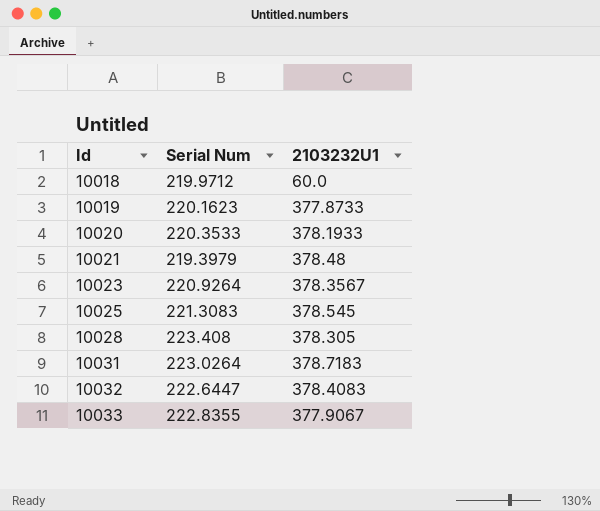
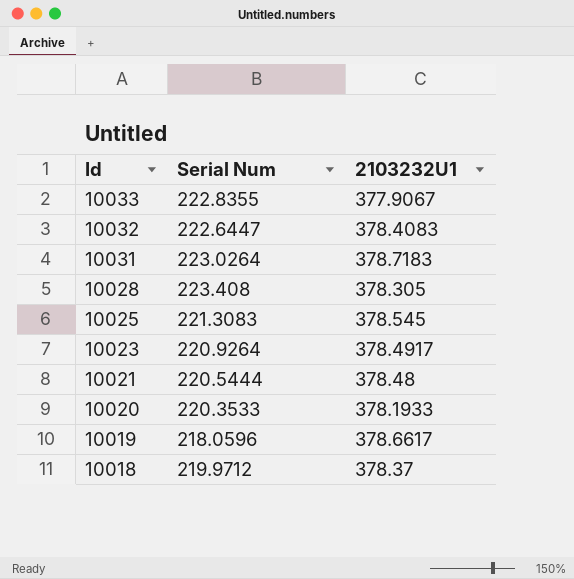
row order: Id ascending -> Id descending
10023 | 2103232U1: 378.3567 -> 378.4917
10021 | Serial Num: 219.3979 -> 220.5444
10019 | Serial Num: 220.1623 -> 218.0596
10019 | 2103232U1: 377.8733 -> 378.6617
10018 | 2103232U1: 60.0 -> 378.37

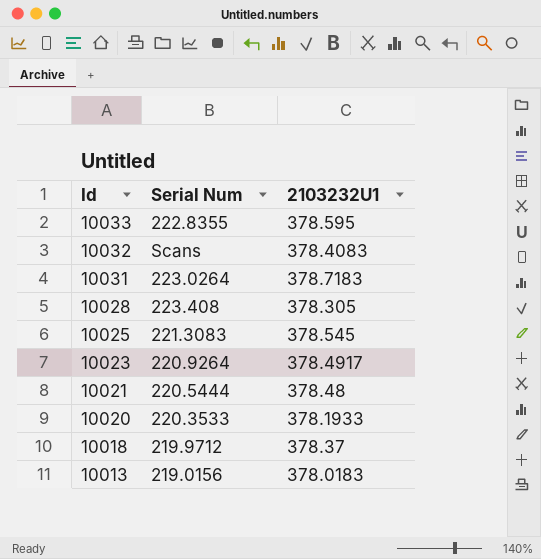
row 10019: 218.0596 | 378.6617 -> none
10033 | 2103232U1: 377.9067 -> 378.595
10032 | Serial Num: 222.6447 -> Scans
row 10013: none -> 219.0156 | 378.0183

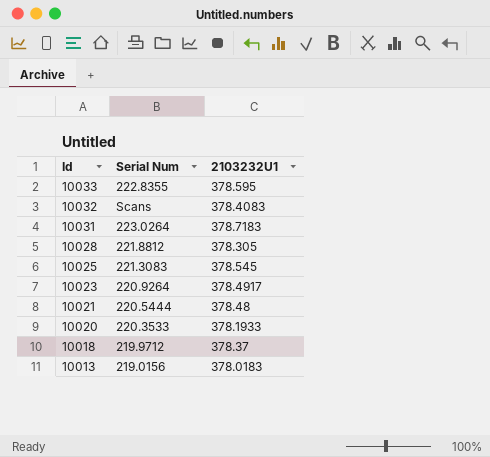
10028 | Serial Num: 223.408 -> 221.8812

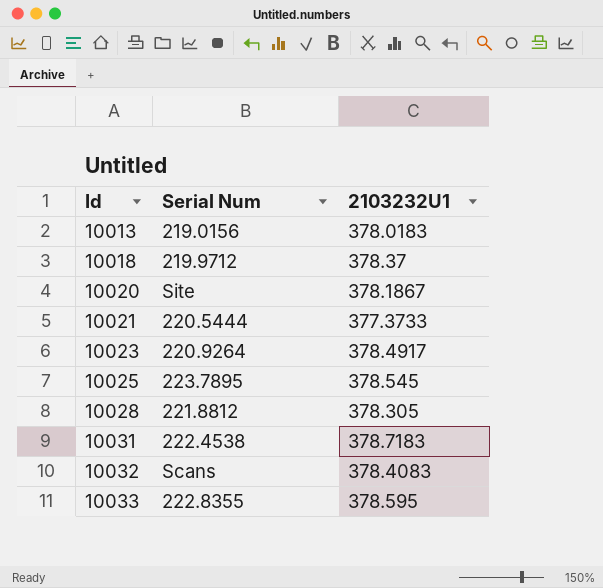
row order: Id descending -> Id ascending
10020 | Serial Num: 220.3533 -> Site
10020 | 2103232U1: 378.1933 -> 378.1867
10021 | 2103232U1: 378.48 -> 377.3733
10025 | Serial Num: 221.3083 -> 223.7895
10031 | Serial Num: 223.0264 -> 222.4538

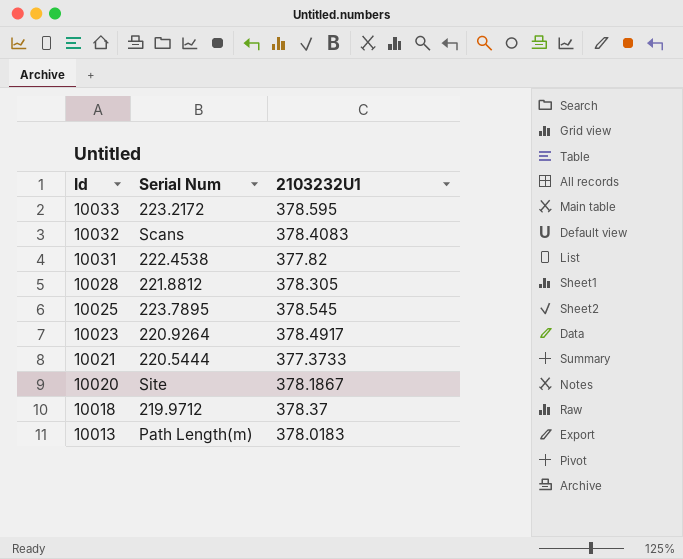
row order: Id ascending -> Id descending
10033 | Serial Num: 222.8355 -> 223.2172
10031 | 2103232U1: 378.7183 -> 377.82
10013 | Serial Num: 219.0156 -> Path Length(m)

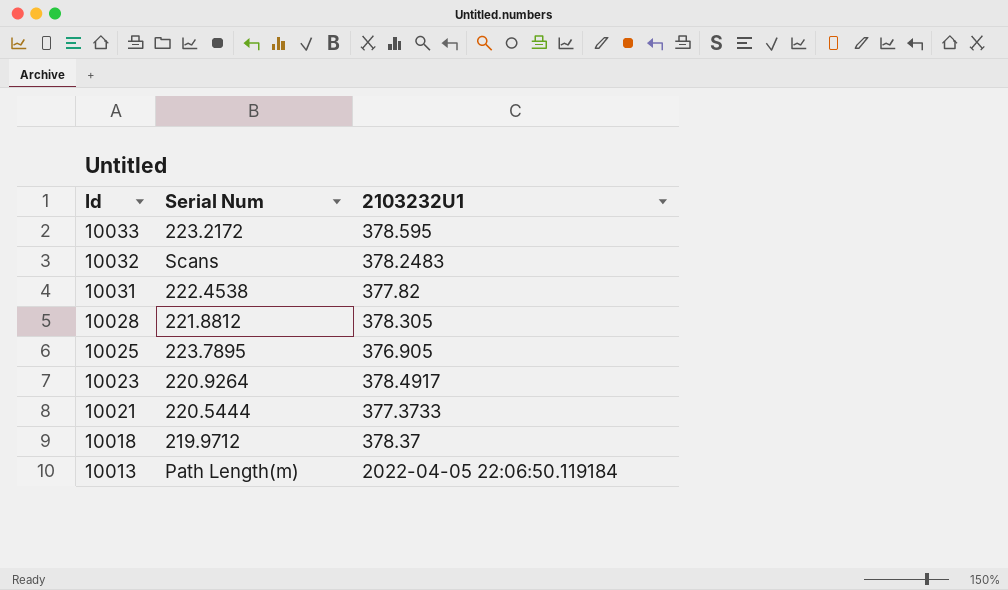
row 10020: Site | 378.1867 -> none
10032 | 2103232U1: 378.4083 -> 378.2483
10025 | 2103232U1: 378.545 -> 376.905
10013 | 2103232U1: 378.0183 -> 2022-04-05 22:06:50.119184

